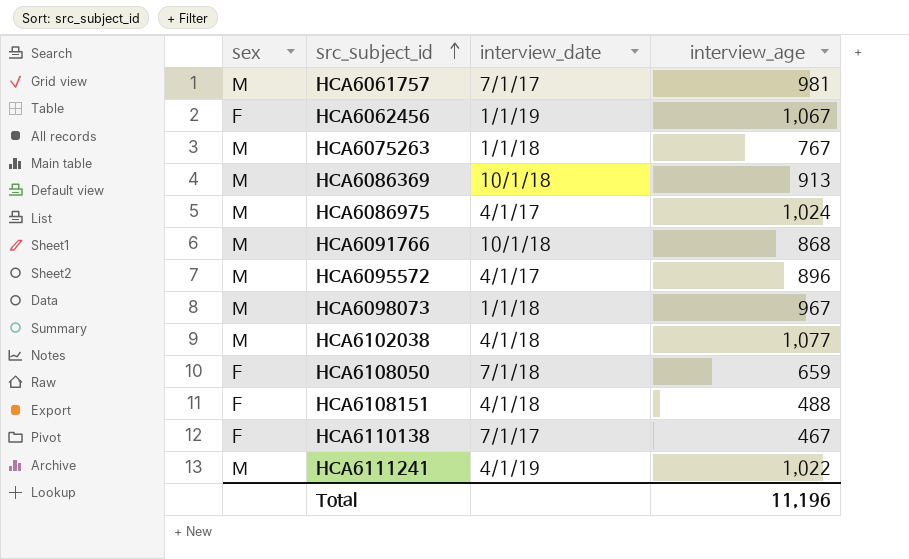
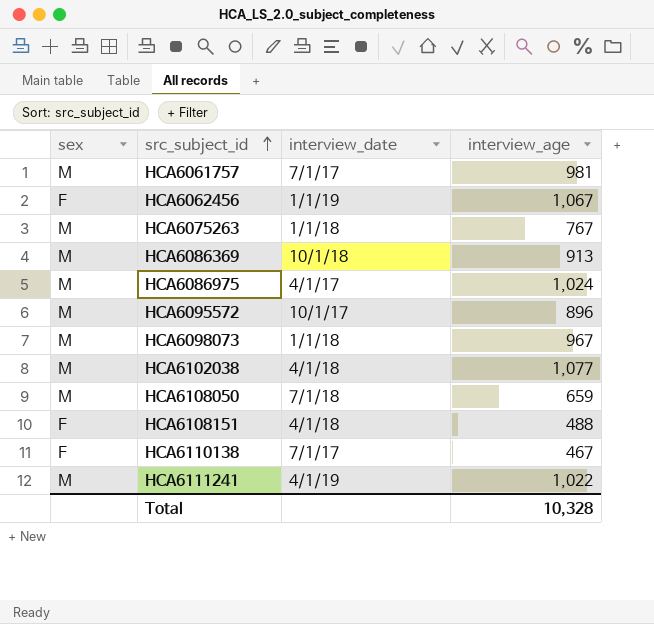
row HCA6091766: M | 10/1/18 | 868 -> none
HCA6095572 | interview_date: 4/1/17 -> 10/1/17
HCA6108050 | sex: F -> M
Total | interview_age: 11,196 -> 10,328

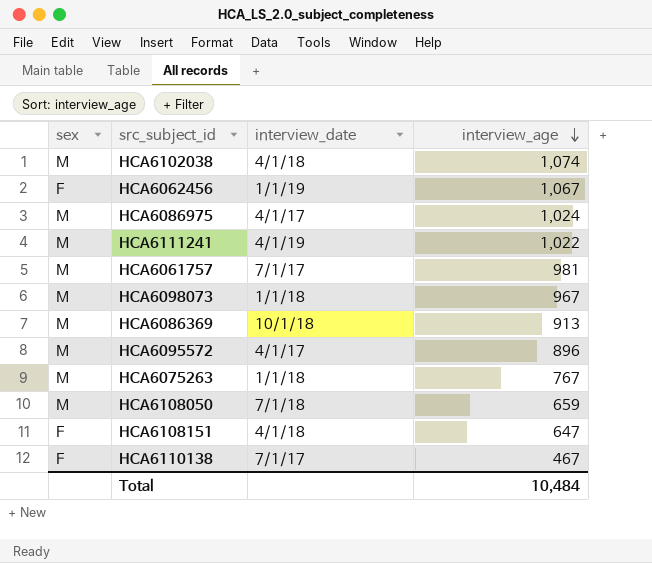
row order: src_subject_id ascending -> interview_age descending
HCA6102038 | interview_age: 1,077 -> 1,074
HCA6095572 | interview_date: 10/1/17 -> 4/1/17
HCA6108151 | interview_age: 488 -> 647
Total | interview_age: 10,328 -> 10,484

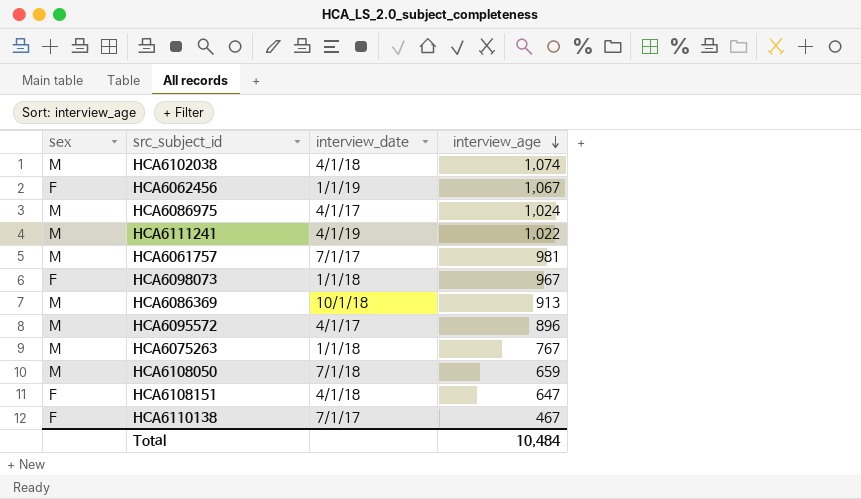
HCA6098073 | sex: M -> F

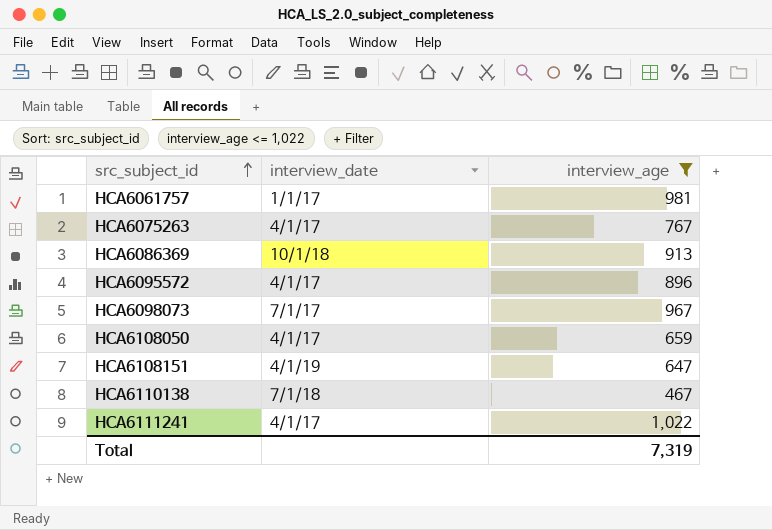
filter: none -> interview_age <= 1,022
row order: interview_age descending -> src_subject_id ascending
column sex | position: 1 -> none
HCA6061757 | interview_date: 7/1/17 -> 1/1/17
HCA6075263 | interview_date: 1/1/18 -> 4/1/17
HCA6098073 | interview_date: 1/1/18 -> 7/1/17
HCA6108050 | interview_date: 7/1/18 -> 4/1/17
HCA6108151 | interview_date: 4/1/18 -> 4/1/19
HCA6110138 | interview_date: 7/1/17 -> 7/1/18
HCA6111241 | interview_date: 4/1/19 -> 4/1/17
Total | interview_age: 10,484 -> 7,319

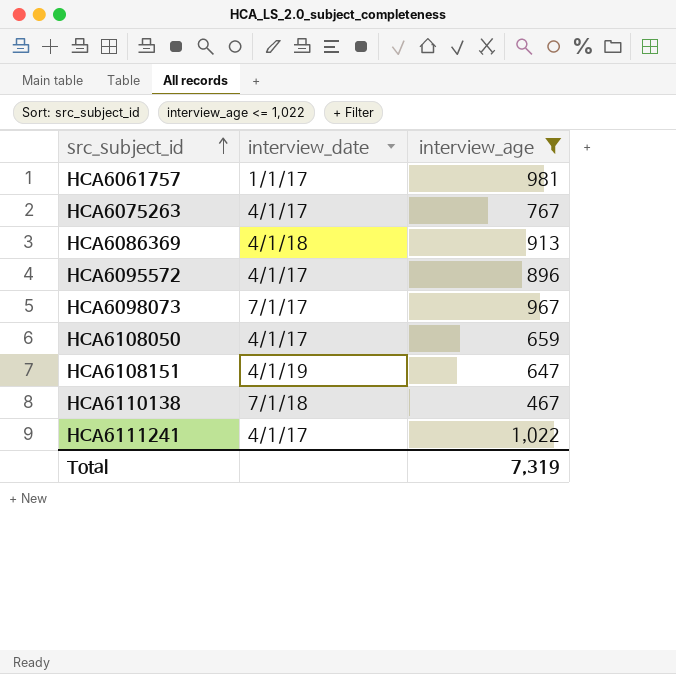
HCA6086369 | interview_date: 10/1/18 -> 4/1/18

